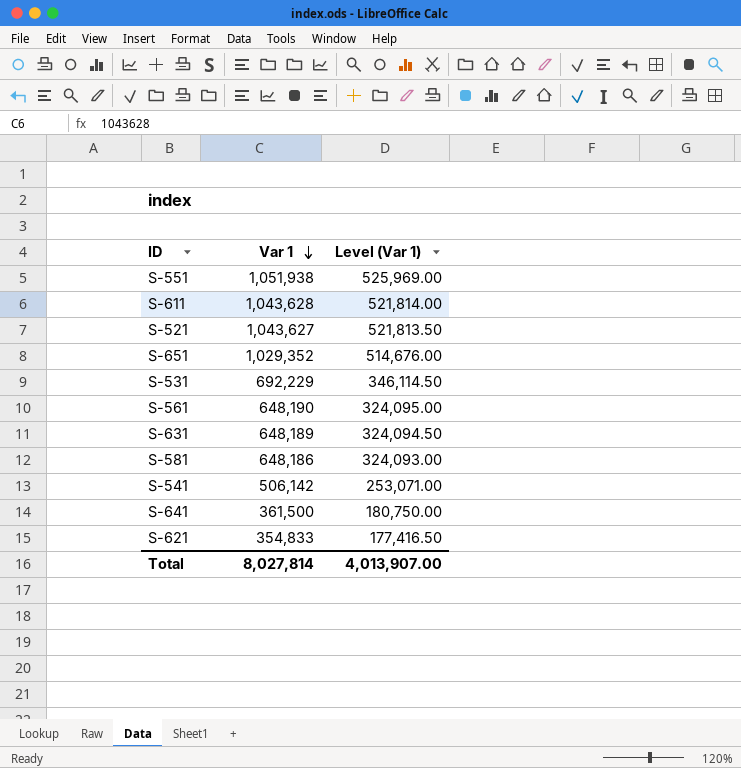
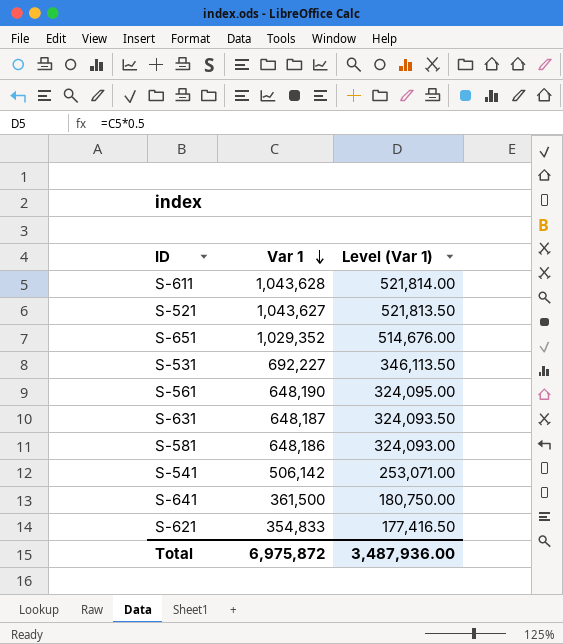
row S-551: 1,051,938 | 525,969.00 -> none
S-531 | Var 1: 692,229 -> 692,227
S-531 | Level (Var 1): 346,114.50 -> 346,113.50
S-631 | Var 1: 648,189 -> 648,187
S-631 | Level (Var 1): 324,094.50 -> 324,093.50
Total | Var 1: 8,027,814 -> 6,975,872
Total | Level (Var 1): 4,013,907.00 -> 3,487,936.00

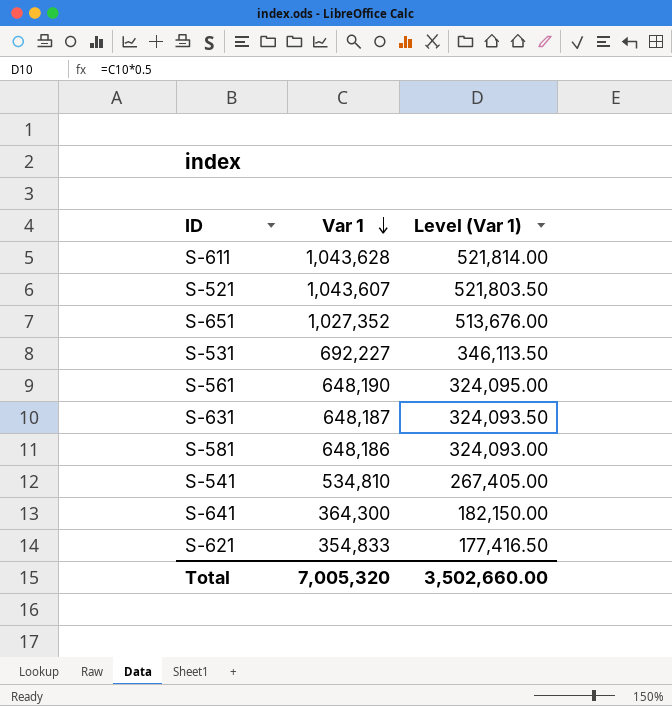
S-521 | Var 1: 1,043,627 -> 1,043,607
S-521 | Level (Var 1): 521,813.50 -> 521,803.50
S-651 | Var 1: 1,029,352 -> 1,027,352
S-651 | Level (Var 1): 514,676.00 -> 513,676.00
S-541 | Var 1: 506,142 -> 534,810
S-541 | Level (Var 1): 253,071.00 -> 267,405.00
S-641 | Var 1: 361,500 -> 364,300
S-641 | Level (Var 1): 180,750.00 -> 182,150.00
Total | Var 1: 6,975,872 -> 7,005,320
Total | Level (Var 1): 3,487,936.00 -> 3,502,660.00

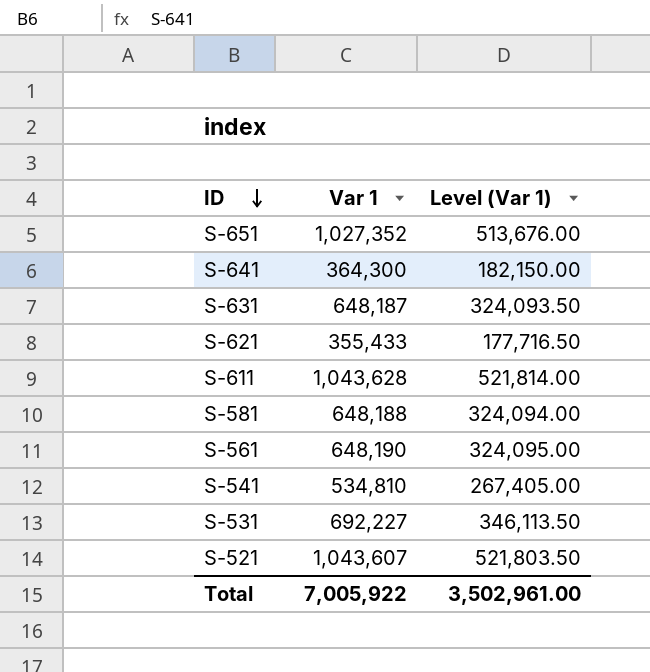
row order: Var 1 descending -> ID descending
S-621 | Var 1: 354,833 -> 355,433
S-621 | Level (Var 1): 177,416.50 -> 177,716.50
S-581 | Var 1: 648,186 -> 648,188
S-581 | Level (Var 1): 324,093.00 -> 324,094.00
Total | Var 1: 7,005,320 -> 7,005,922
Total | Level (Var 1): 3,502,660.00 -> 3,502,961.00

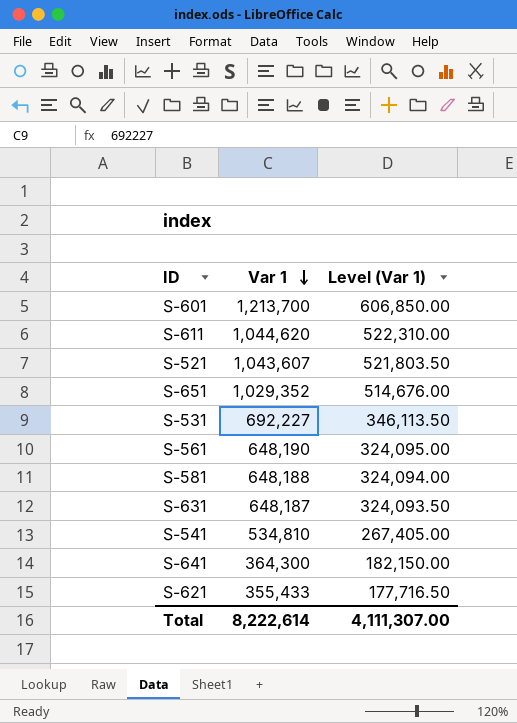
row order: ID descending -> Var 1 descending
row S-601: none -> 1,213,700 | 606,850.00
S-611 | Var 1: 1,043,628 -> 1,044,620
S-611 | Level (Var 1): 521,814.00 -> 522,310.00
S-651 | Var 1: 1,027,352 -> 1,029,352
S-651 | Level (Var 1): 513,676.00 -> 514,676.00
Total | Var 1: 7,005,922 -> 8,222,614
Total | Level (Var 1): 3,502,961.00 -> 4,111,307.00

